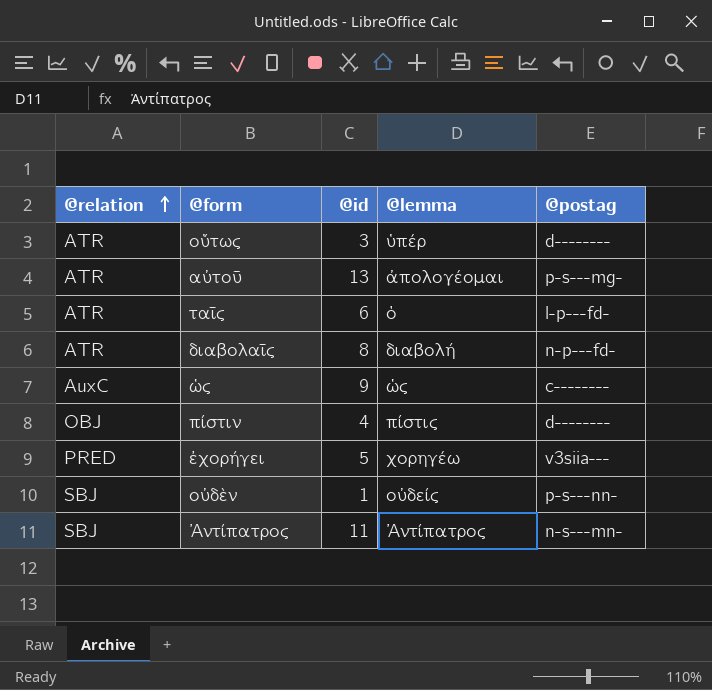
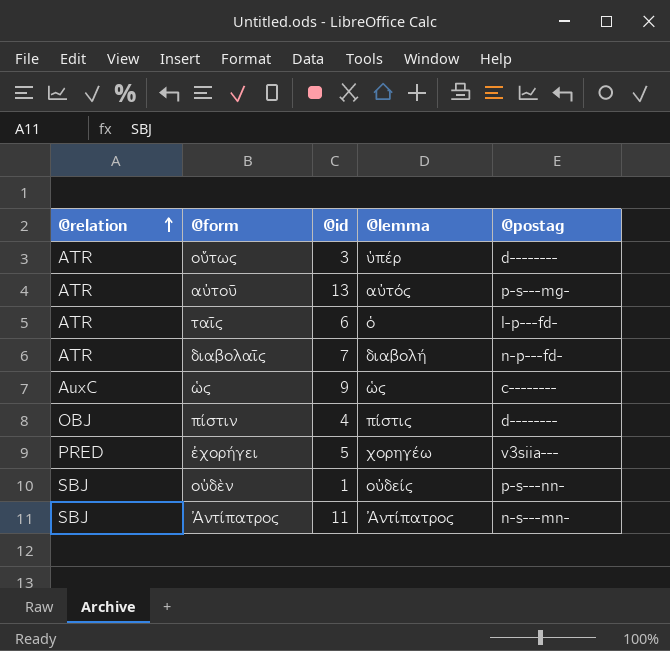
αὐτοῦ | @lemma: ἀπολογέομαι -> αὐτός
διαβολαῖς | @id: 8 -> 7

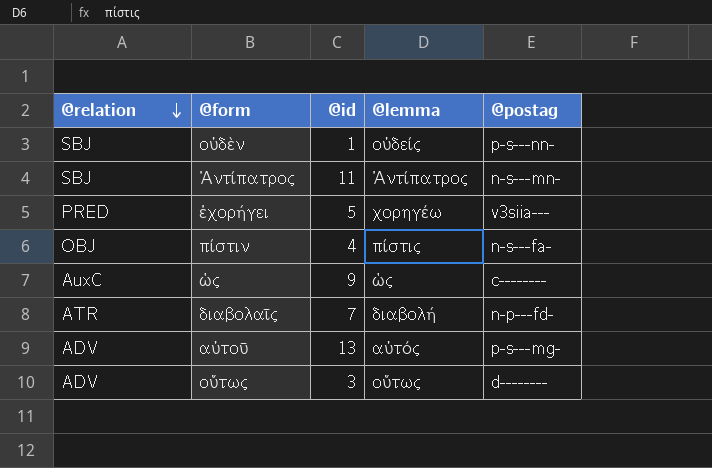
row order: @relation ascending -> @relation descending
row ταῖς: ATR | 6 | ὁ | l-p---fd- -> none
πίστιν | @postag: d-------- -> n-s---fa-
αὐτοῦ | @relation: ATR -> ADV
οὕτως | @relation: ATR -> ADV
οὕτως | @lemma: ὑπέρ -> οὕτως

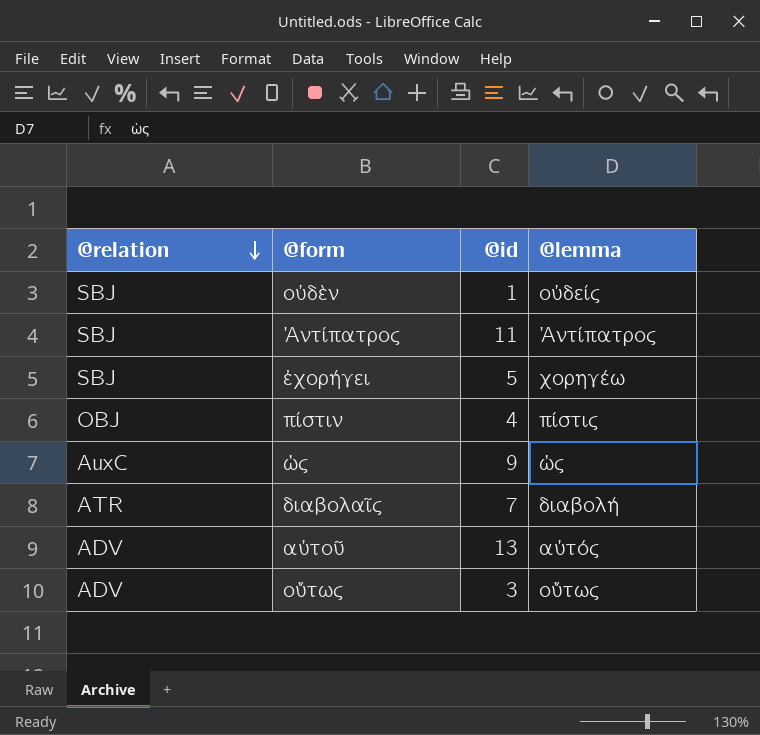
column @postag | position: 5 -> none
ἐχορήγει | @relation: PRED -> SBJ

